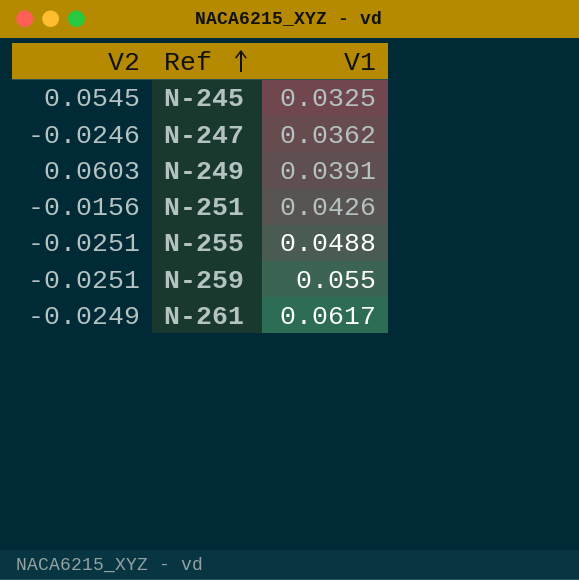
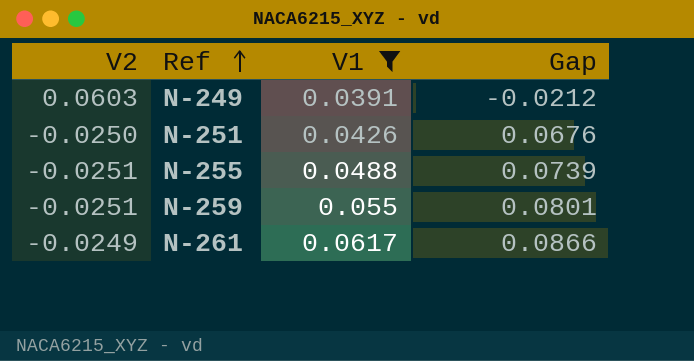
filter: none -> V1 >= 0.0391
column Gap | formula: none -> [V1] - [V2]
N-251 | V2: -0.0156 -> -0.0250

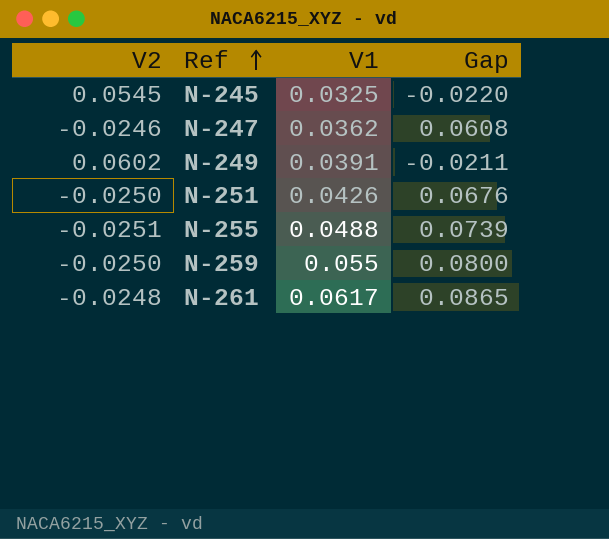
filter: V1 >= 0.0391 -> none
N-249 | V2: 0.0603 -> 0.0602
N-249 | Gap: -0.0212 -> -0.0211
N-259 | V2: -0.0251 -> -0.0250
N-259 | Gap: 0.0801 -> 0.0800
N-261 | V2: -0.0249 -> -0.0248
N-261 | Gap: 0.0866 -> 0.0865

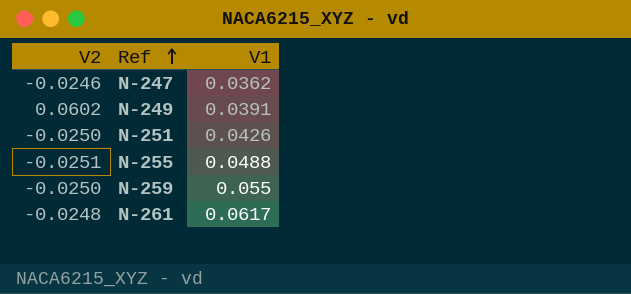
column Gap | formula: [V1] - [V2] -> none
row N-245: 0.0545 | 0.0325 | -0.0220 -> none

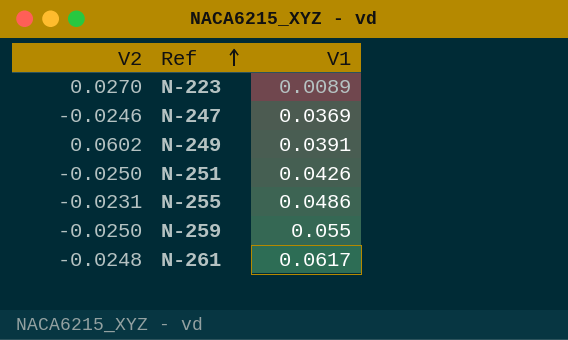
row N-223: none -> 0.0270 | 0.0089
N-247 | V1: 0.0362 -> 0.0369
N-255 | V2: -0.0251 -> -0.0231
N-255 | V1: 0.0488 -> 0.0486

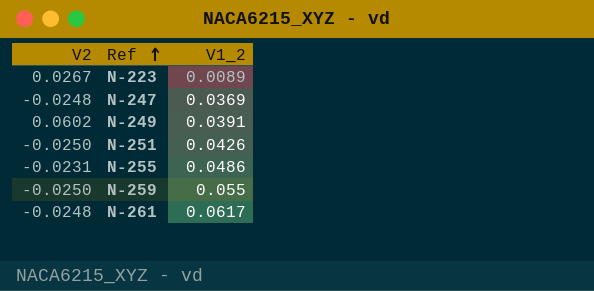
column name: V1 -> V1_2
N-223 | V2: 0.0270 -> 0.0267
N-247 | V2: -0.0246 -> -0.0248

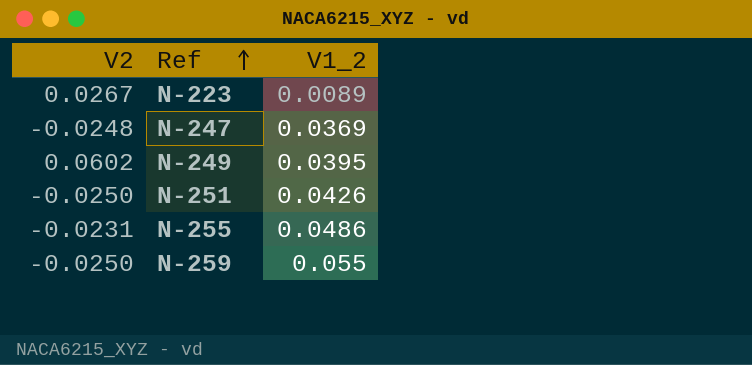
row N-261: -0.0248 | 0.0617 -> none
N-249 | V1_2: 0.0391 -> 0.0395

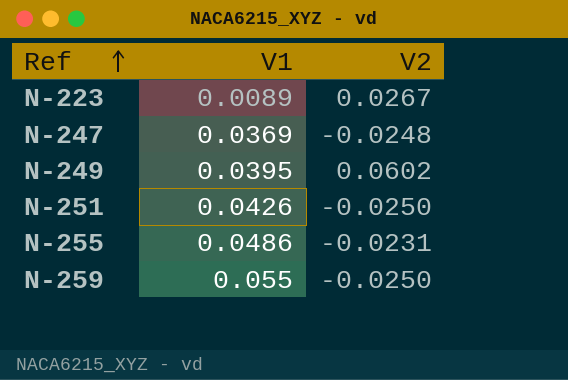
column name: V1_2 -> V1
column V2 | position: 1 -> 3

